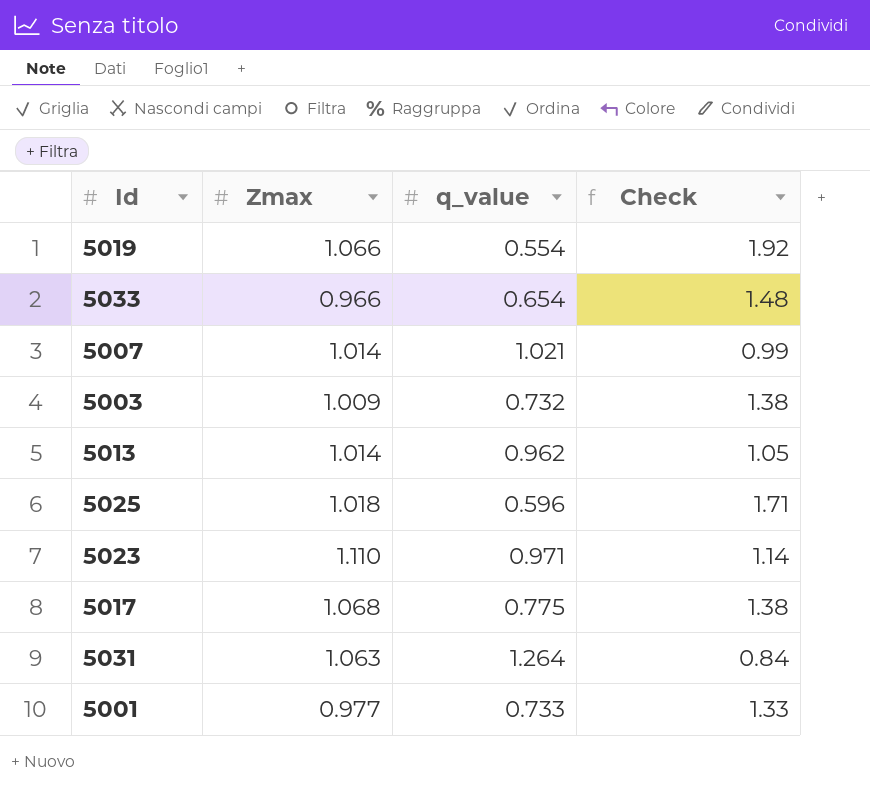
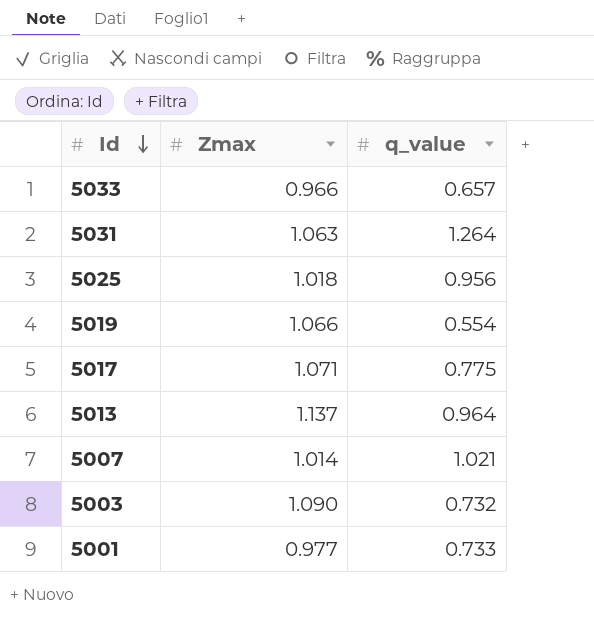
row order: none -> Id descending
column Check | formula: [Zmax] / [q_value] -> none
row 5023: 1.110 | 0.971 | 1.14 -> none
5033 | q_value: 0.654 -> 0.657
5025 | q_value: 0.596 -> 0.956
5017 | Zmax: 1.068 -> 1.071
5013 | Zmax: 1.014 -> 1.137
5013 | q_value: 0.962 -> 0.964
5003 | Zmax: 1.009 -> 1.090

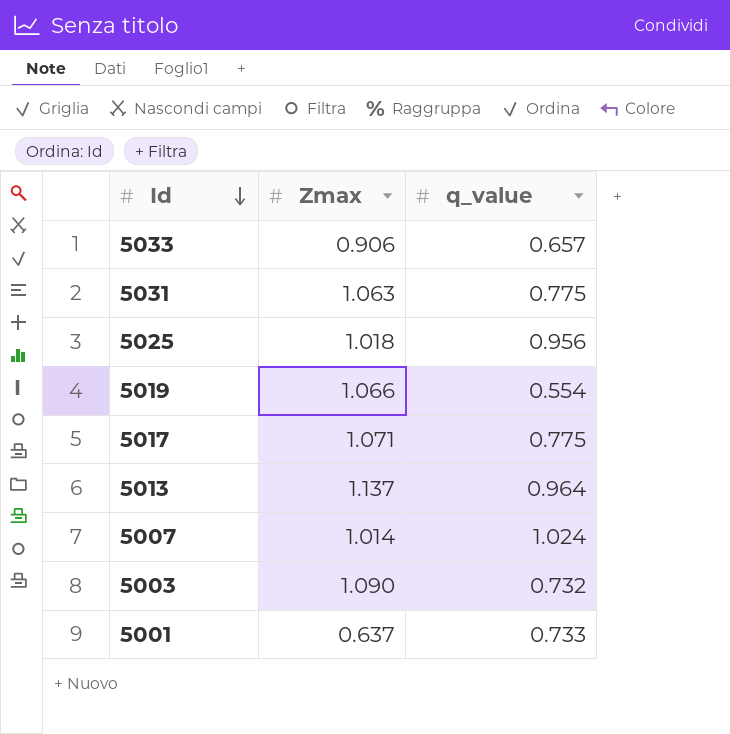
5033 | Zmax: 0.966 -> 0.906
5031 | q_value: 1.264 -> 0.775
5007 | q_value: 1.021 -> 1.024
5001 | Zmax: 0.977 -> 0.637

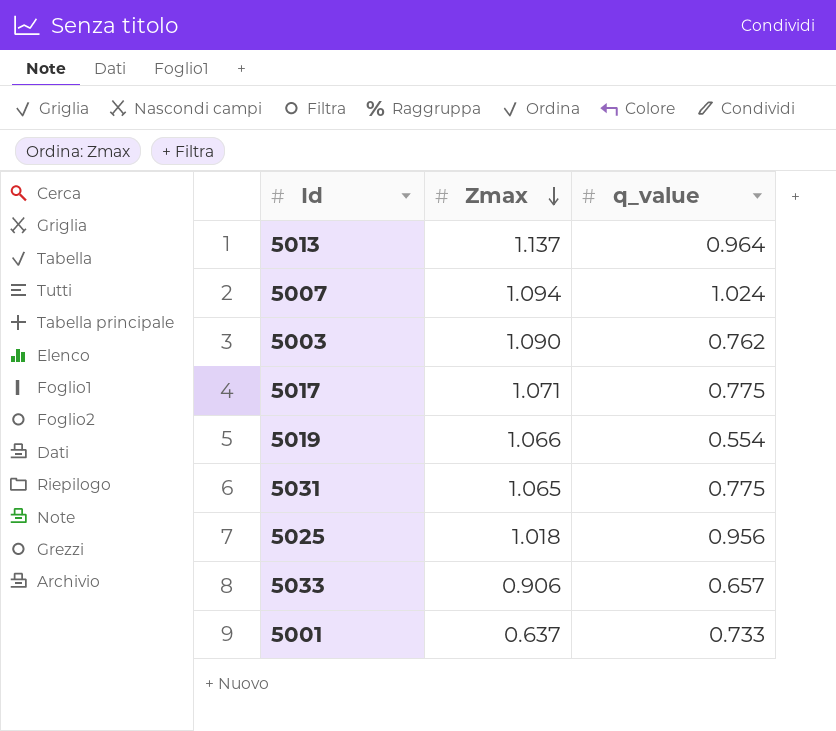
row order: Id descending -> Zmax descending
5007 | Zmax: 1.014 -> 1.094
5003 | q_value: 0.732 -> 0.762
5031 | Zmax: 1.063 -> 1.065

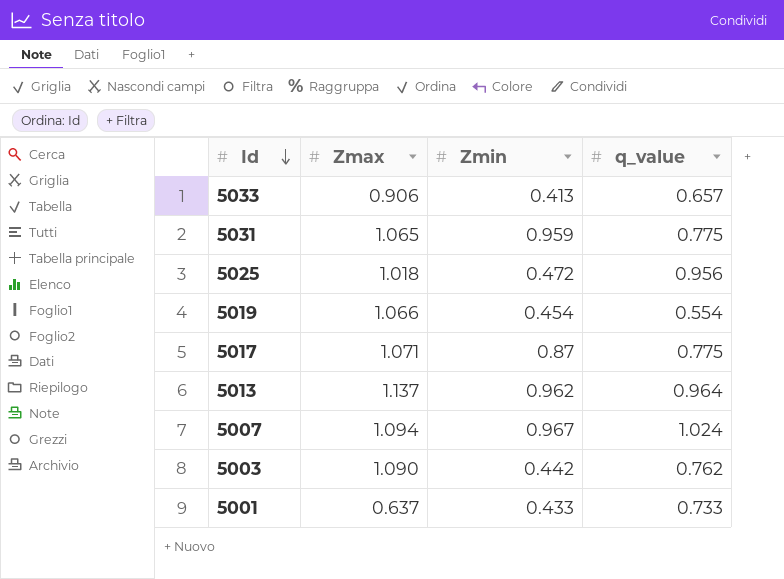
row order: Zmax descending -> Id descending
column Zmin | position: none -> 3

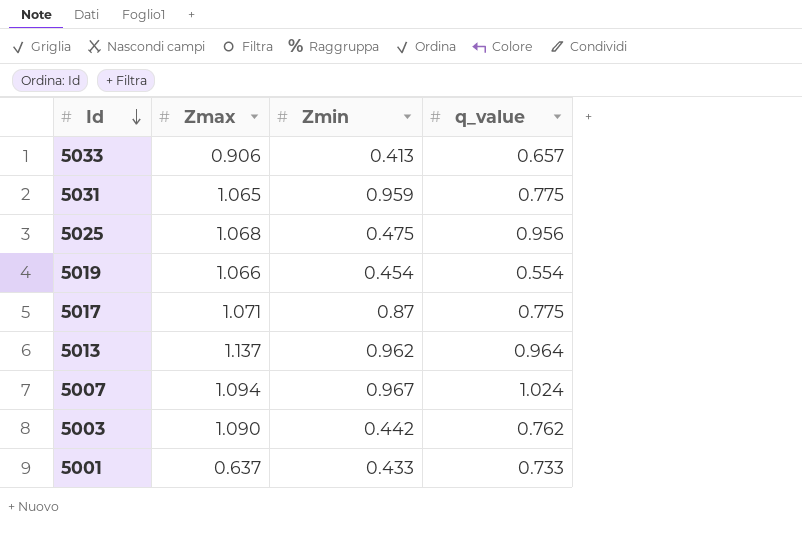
5025 | Zmax: 1.018 -> 1.068
5025 | Zmin: 0.472 -> 0.475

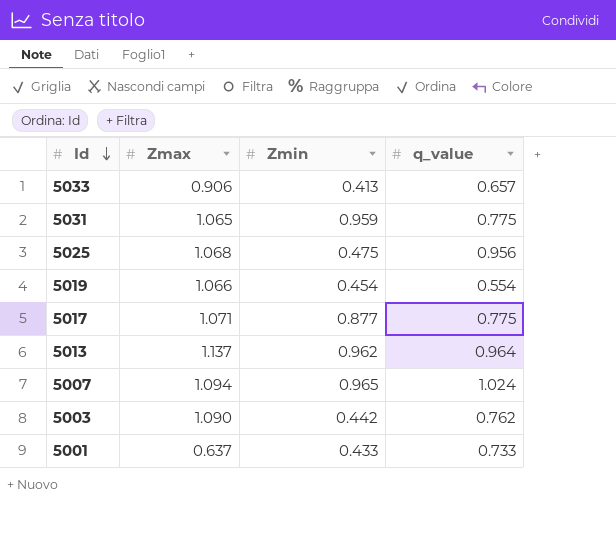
5017 | Zmin: 0.87 -> 0.877
5007 | Zmin: 0.967 -> 0.965

